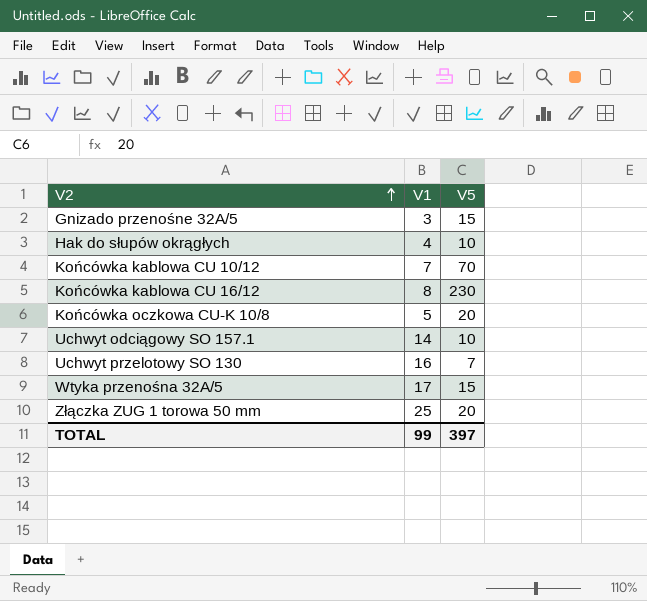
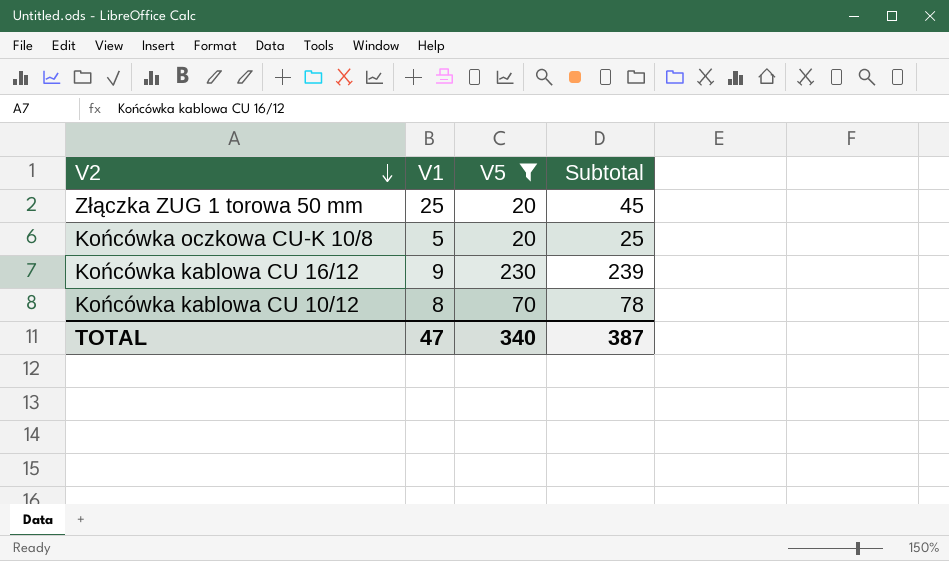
filter: none -> V5 >= 20
row order: V2 ascending -> V2 descending
column Subtotal | formula: none -> [V1] + [V5]
Końcówka kablowa CU 16/12 | V1: 8 -> 9
Końcówka kablowa CU 10/12 | V1: 7 -> 8
TOTAL | V1: 99 -> 47
TOTAL | V5: 397 -> 340

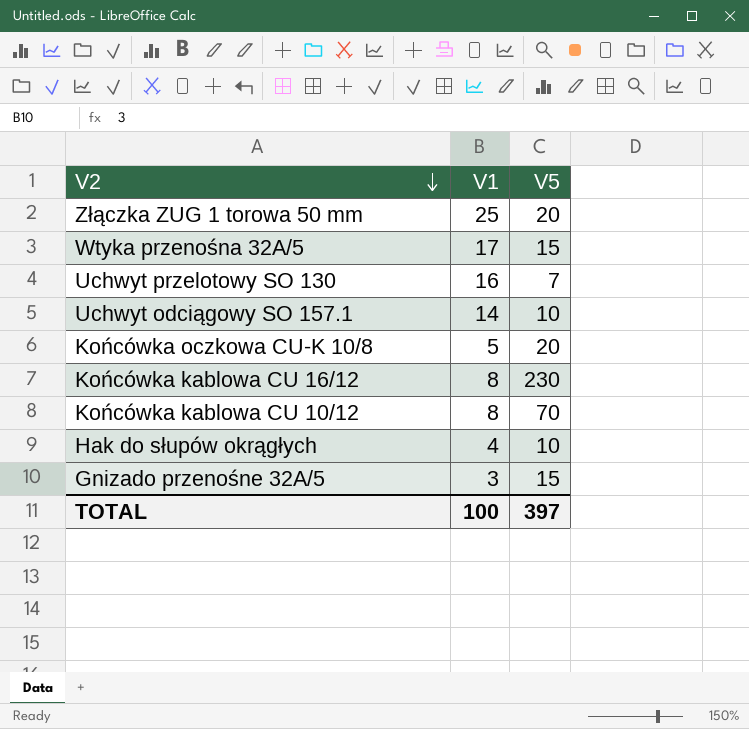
filter: V5 >= 20 -> none
column Subtotal | formula: [V1] + [V5] -> none
Końcówka kablowa CU 16/12 | V1: 9 -> 8
TOTAL | V1: 47 -> 100
TOTAL | V5: 340 -> 397

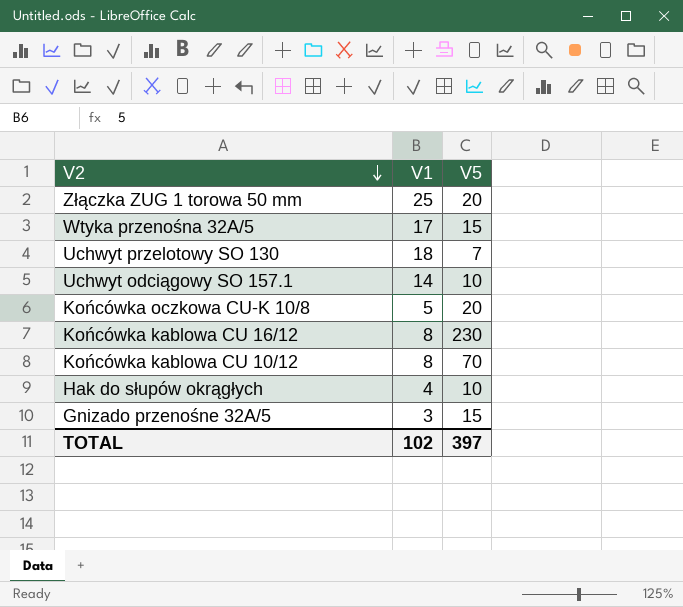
Uchwyt przelotowy SO 130 | V1: 16 -> 18
TOTAL | V1: 100 -> 102

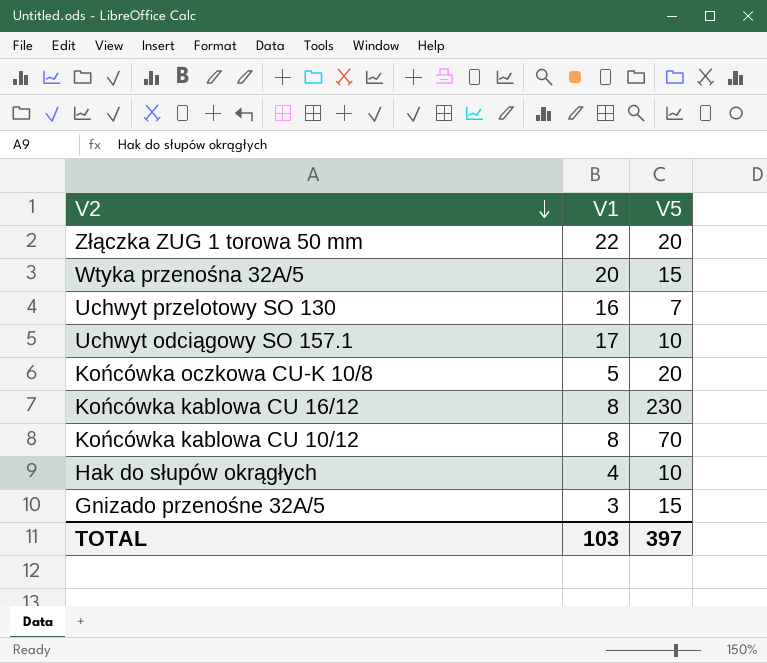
Złączka ZUG 1 torowa 50 mm | V1: 25 -> 22
Wtyka przenośna 32A/5 | V1: 17 -> 20
Uchwyt przelotowy SO 130 | V1: 18 -> 16
Uchwyt odciągowy SO 157.1 | V1: 14 -> 17
TOTAL | V1: 102 -> 103

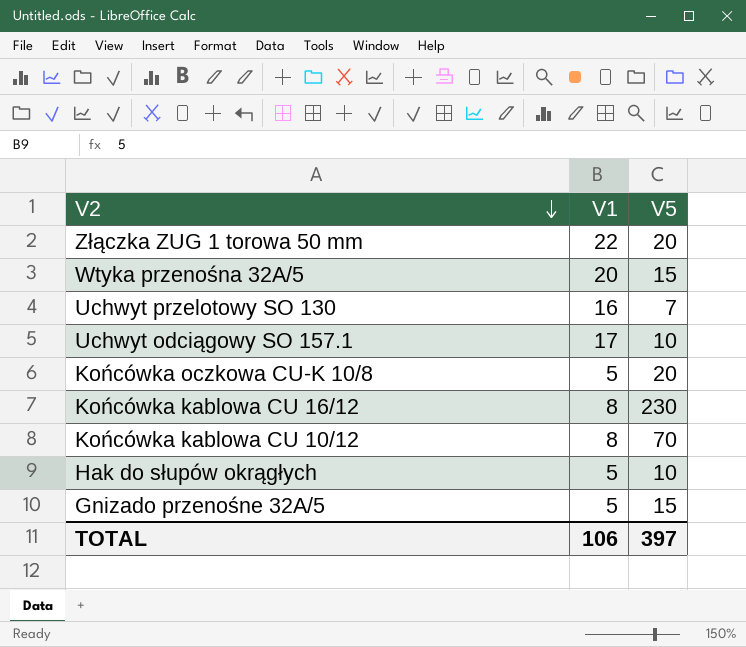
Hak do słupów okrągłych | V1: 4 -> 5
Gnizado przenośne 32A/5 | V1: 3 -> 5
TOTAL | V1: 103 -> 106

